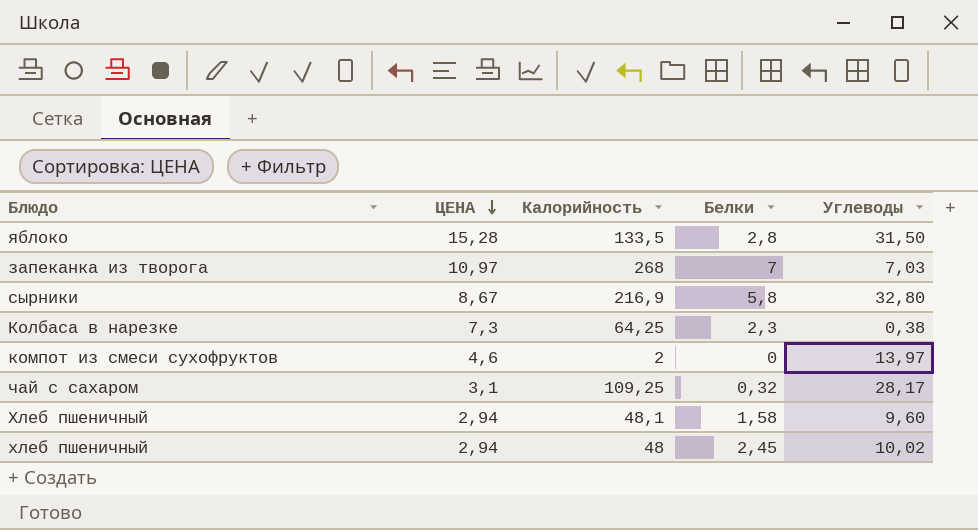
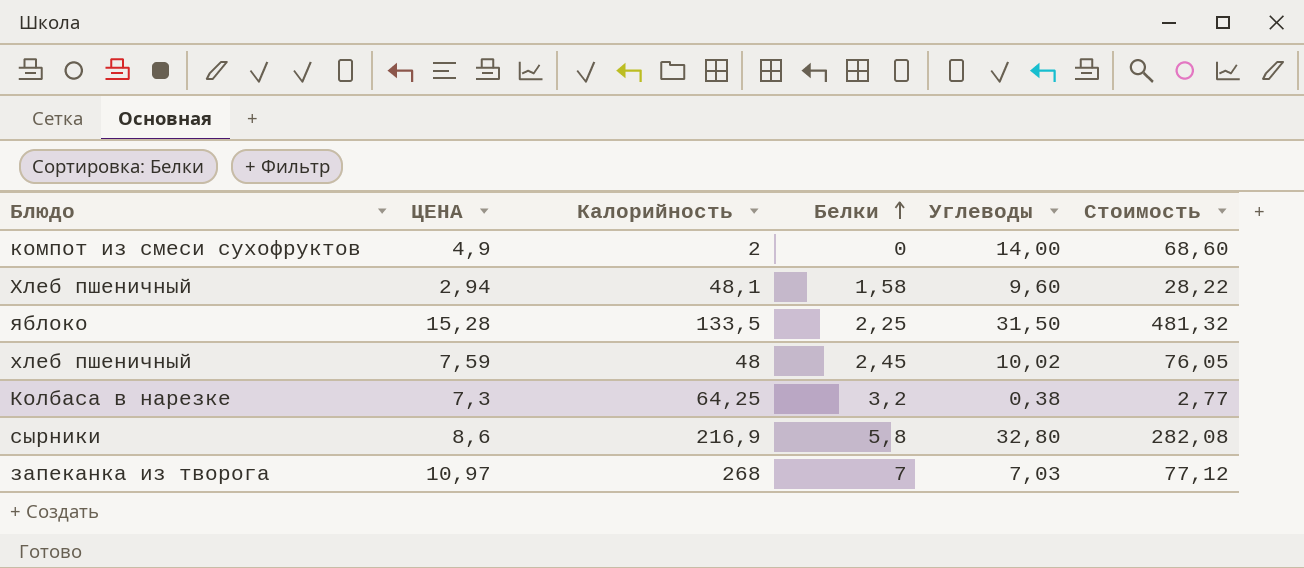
row order: ЦЕНА descending -> Белки ascending
column Стоимость | formula: none -> [ЦЕНА] * [Углеводы]
row чай с сахаром: 3,1 | 109,25 | 0,32 | 28,17 -> none
компот из смеси сухофруктов | ЦЕНА: 4,6 -> 4,9
компот из смеси сухофруктов | Углеводы: 13,97 -> 14,00
яблоко | Белки: 2,8 -> 2,25
хлеб пшеничный | ЦЕНА: 2,94 -> 7,59
Колбаса в нарезке | Белки: 2,3 -> 3,2
сырники | ЦЕНА: 8,67 -> 8,6

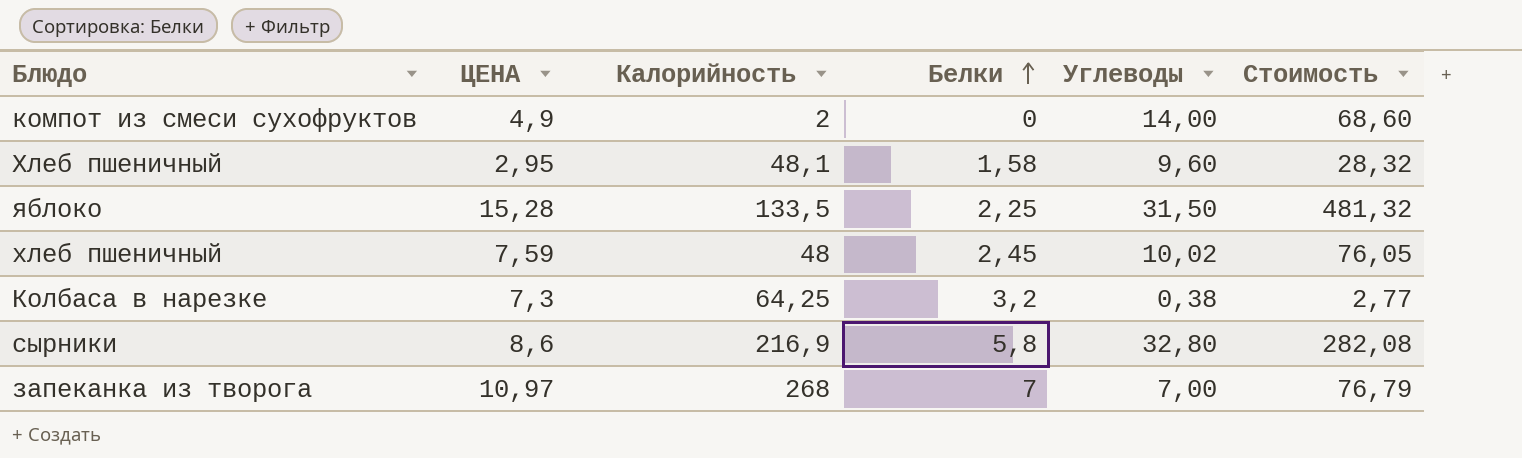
Хлеб пшеничный | ЦЕНА: 2,94 -> 2,95
Хлеб пшеничный | Стоимость: 28,22 -> 28,32
запеканка из творога | Углеводы: 7,03 -> 7,00
запеканка из творога | Стоимость: 77,12 -> 76,79

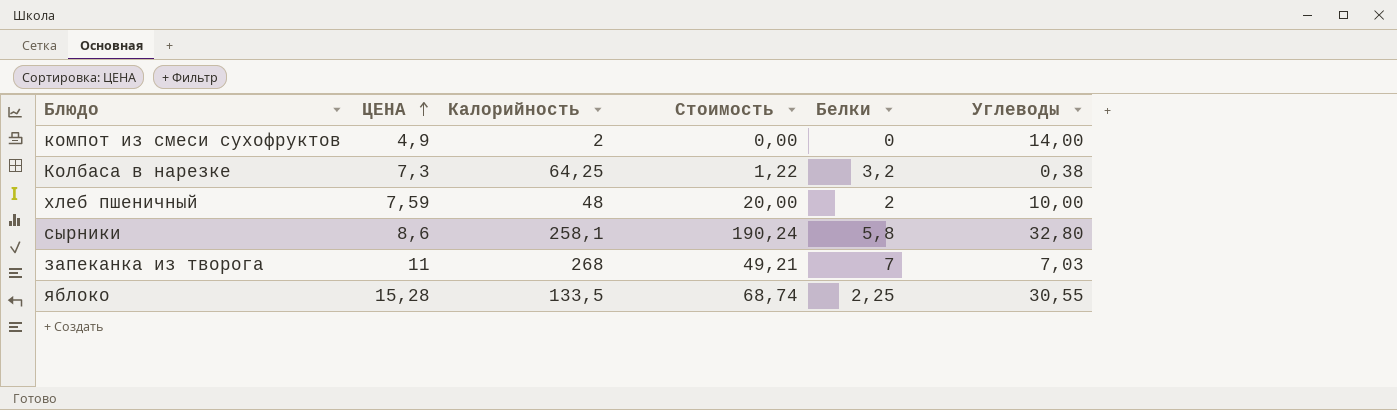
row order: Белки ascending -> ЦЕНА ascending
column Стоимость | formula: [ЦЕНА] * [Углеводы] -> [Белки] * [Углеводы]
column Стоимость | position: 6 -> 4
row Хлеб пшеничный: 2,95 | 48,1 | 1,58 | 9,60 | 28,32 -> none
хлеб пшеничный | Белки: 2,45 -> 2
хлеб пшеничный | Углеводы: 10,02 -> 10,00
сырники | Калорийность: 216,9 -> 258,1
запеканка из творога | ЦЕНА: 10,97 -> 11
запеканка из творога | Углеводы: 7,00 -> 7,03
яблоко | Углеводы: 31,50 -> 30,55

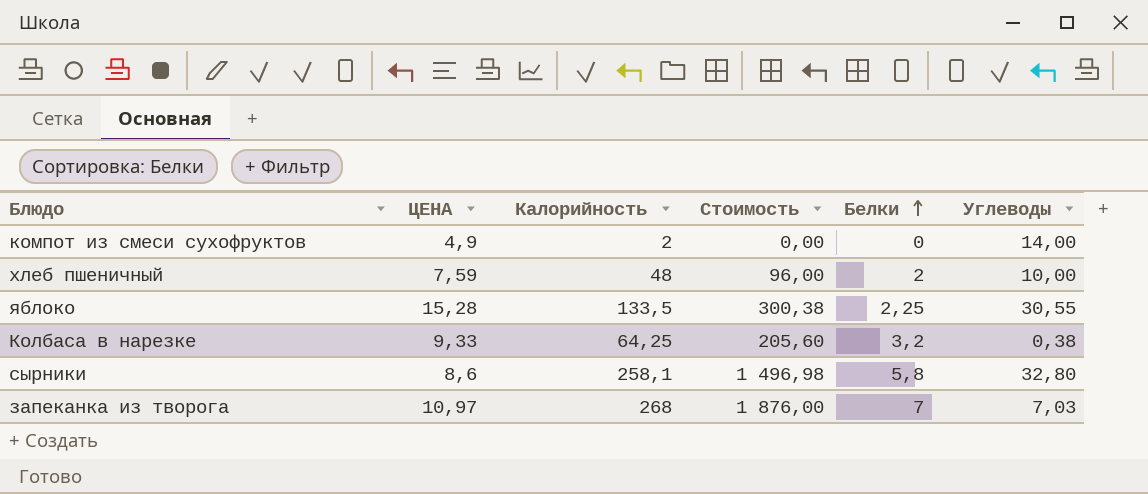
row order: ЦЕНА ascending -> Белки ascending
column Стоимость | formula: [Белки] * [Углеводы] -> [Калорийность] * [Белки]
Колбаса в нарезке | ЦЕНА: 7,3 -> 9,33
запеканка из творога | ЦЕНА: 11 -> 10,97

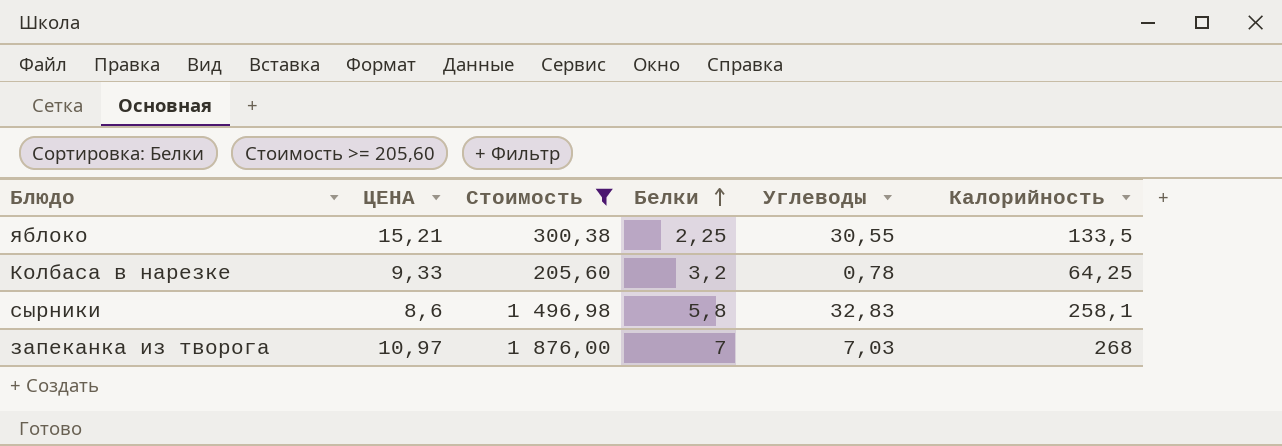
filter: none -> Стоимость >= 205,60
column Калорийность | position: 3 -> 6
яблоко | ЦЕНА: 15,28 -> 15,21
Колбаса в нарезке | Углеводы: 0,38 -> 0,78
сырники | Углеводы: 32,80 -> 32,83

